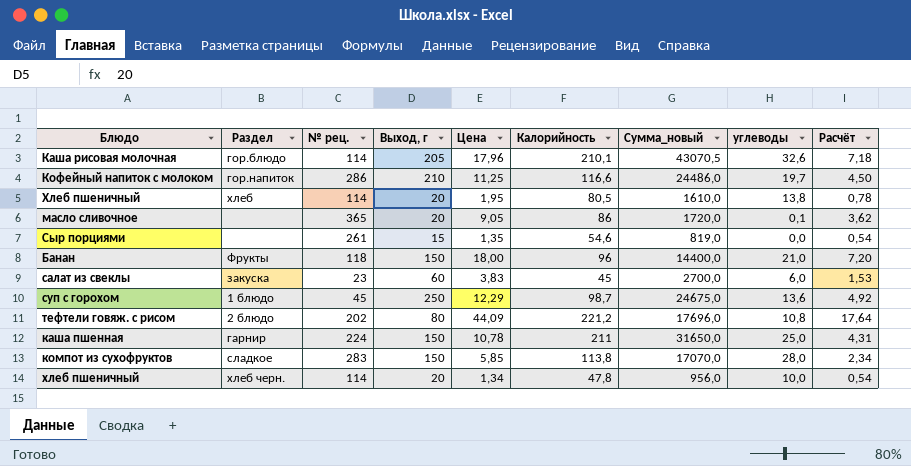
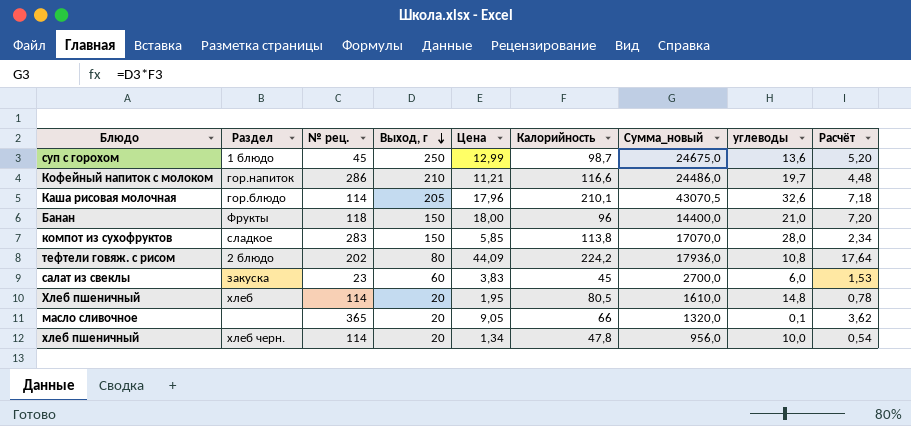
row order: none -> Выход, г descending
row Сыр порциями: none | 261 | 15 | 1,35 | 54,6 | 819,0 | 0,0 | 0,54 -> none
row каша пшенная: гарнир | 224 | 150 | 10,78 | 211 | 31650,0 | 25,0 | 4,31 -> none
суп с горохом | Цена: 12,29 -> 12,99
суп с горохом | Расчёт: 4,92 -> 5,20
Кофейный напиток с молоком | Цена: 11,25 -> 11,21
Кофейный напиток с молоком | Расчёт: 4,50 -> 4,48
тефтели говяж. с рисом | Калорийность: 221,2 -> 224,2
тефтели говяж. с рисом | Сумма_новый: 17696,0 -> 17936,0
Хлеб пшеничный | углеводы: 13,8 -> 14,8
масло сливочное | Калорийность: 86 -> 66
масло сливочное | Сумма_новый: 1720,0 -> 1320,0

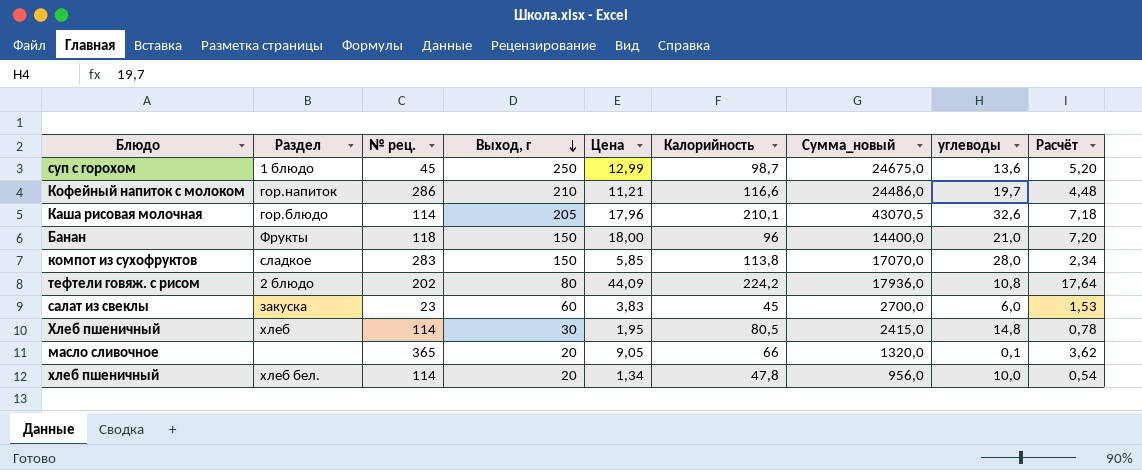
Хлеб пшеничный | Выход, г: 20 -> 30
Хлеб пшеничный | Сумма_новый: 1610,0 -> 2415,0
хлеб пшеничный | Раздел: хлеб черн. -> хлеб бел.

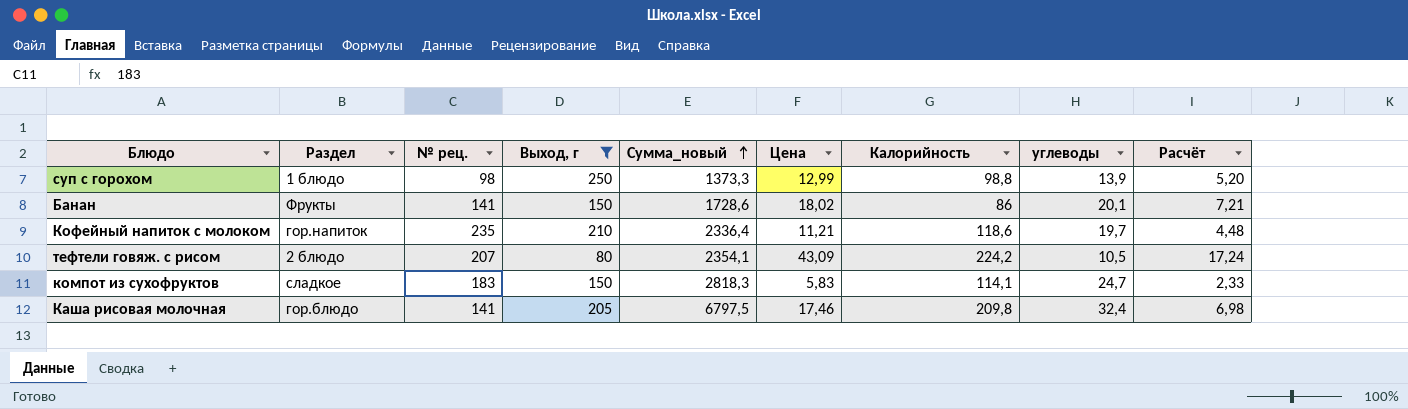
filter: none -> Выход, г >= 80
row order: Выход, г descending -> Сумма_новый ascending
column Сумма_новый | formula: [Выход, г] * [Калорийность] -> [Калорийность] * [углеводы]
column Сумма_новый | position: 7 -> 5
суп с горохом | № рец.: 45 -> 98
суп с горохом | Калорийность: 98,7 -> 98,8
суп с горохом | углеводы: 13,6 -> 13,9
Банан | № рец.: 118 -> 141
Банан | Цена: 18,00 -> 18,02
Банан | Калорийность: 96 -> 86
Банан | углеводы: 21,0 -> 20,1
Банан | Расчёт: 7,20 -> 7,21
Кофейный напиток с молоком | № рец.: 286 -> 235
Кофейный напиток с молоком | Калорийность: 116,6 -> 118,6
тефтели говяж. с рисом | № рец.: 202 -> 207
тефтели говяж. с рисом | Цена: 44,09 -> 43,09
тефтели говяж. с рисом | углеводы: 10,8 -> 10,5
тефтели говяж. с рисом | Расчёт: 17,64 -> 17,24
компот из сухофруктов | № рец.: 283 -> 183
компот из сухофруктов | Цена: 5,85 -> 5,83
компот из сухофруктов | Калорийность: 113,8 -> 114,1
компот из сухофруктов | углеводы: 28,0 -> 24,7
компот из сухофруктов | Расчёт: 2,34 -> 2,33
Каша рисовая молочная | № рец.: 114 -> 141
Каша рисовая молочная | Цена: 17,96 -> 17,46
Каша рисовая молочная | Калорийность: 210,1 -> 209,8
Каша рисовая молочная | углеводы: 32,6 -> 32,4
Каша рисовая молочная | Расчёт: 7,18 -> 6,98

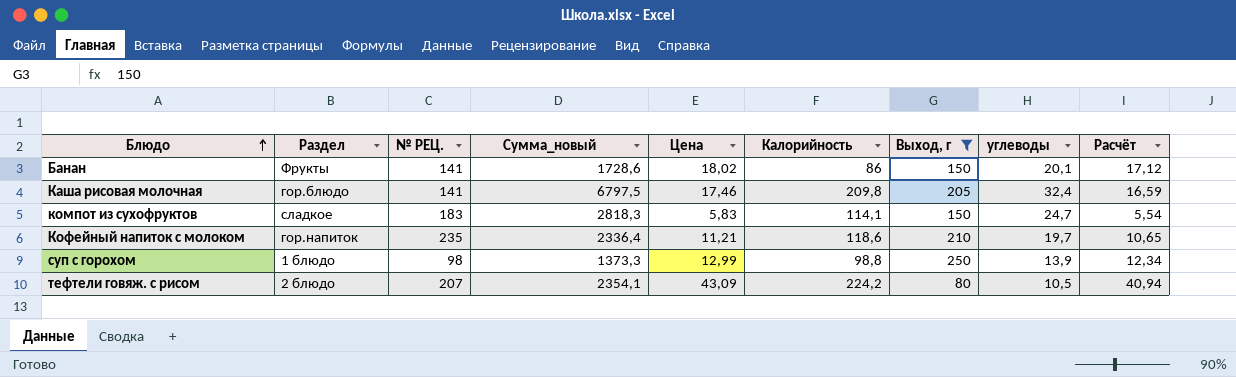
row order: Сумма_новый ascending -> Блюдо ascending
column name: № рец. -> № РЕЦ.
column Выход, г | position: 4 -> 7
column Расчёт | formula: [Цена] * 0,4 -> [Цена] * 0,95

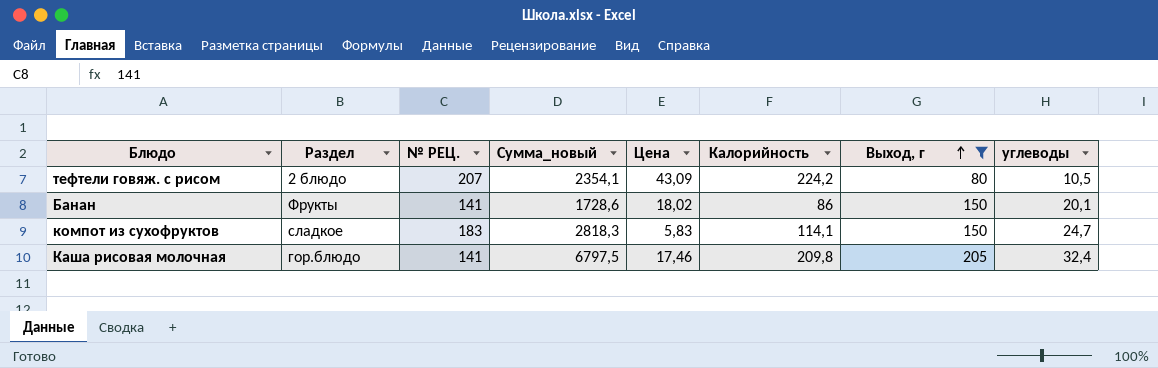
row order: Блюдо ascending -> Выход, г ascending
column Расчёт | formula: [Цена] * 0,95 -> none
row Кофейный напиток с молоком: гор.напиток | 235 | 2336,4 | 11,21 | 118,6 | 210 | 19,7 | 10,65 -> none
row суп с горохом: 1 блюдо | 98 | 1373,3 | 12,99 | 98,8 | 250 | 13,9 | 12,34 -> none

